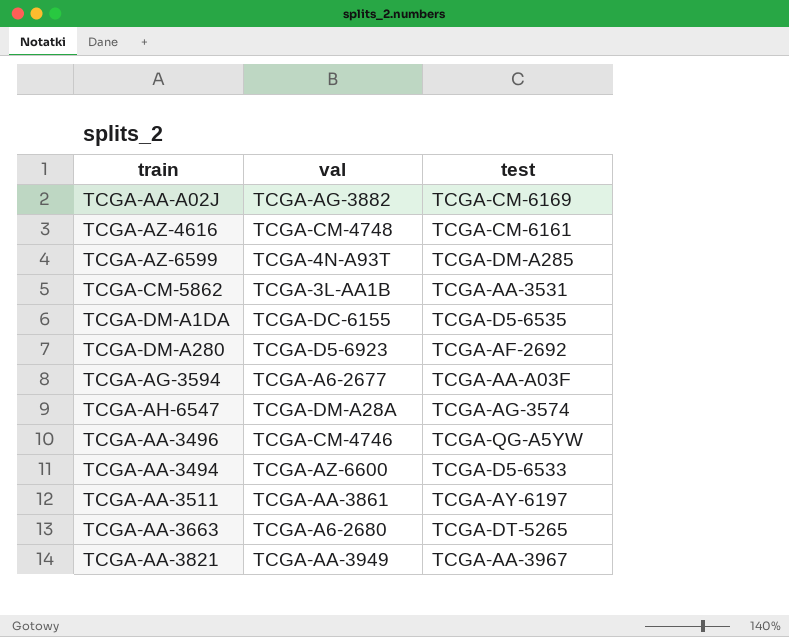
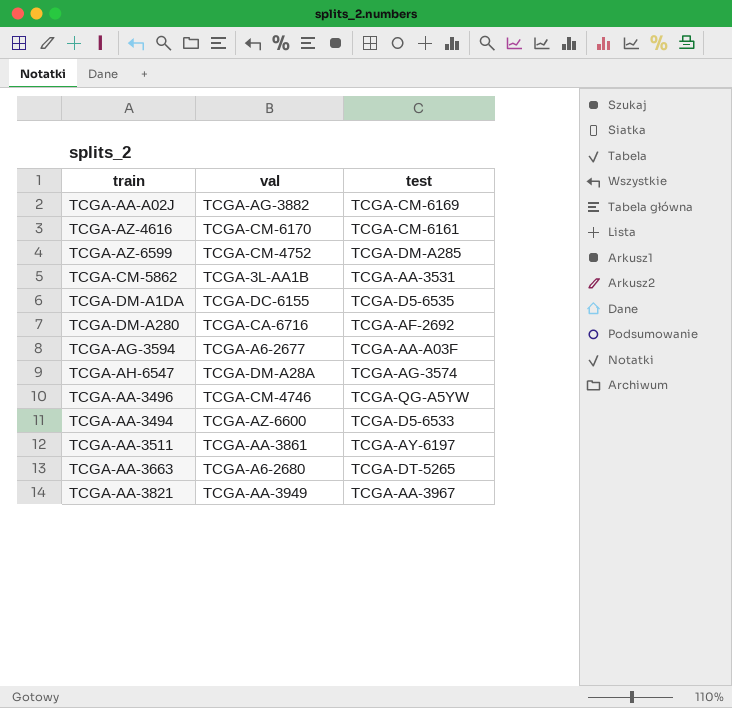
TCGA-AZ-4616 | val: TCGA-CM-4748 -> TCGA-CM-6170
TCGA-AZ-6599 | val: TCGA-4N-A93T -> TCGA-CM-4752
TCGA-DM-A280 | val: TCGA-D5-6923 -> TCGA-CA-6716

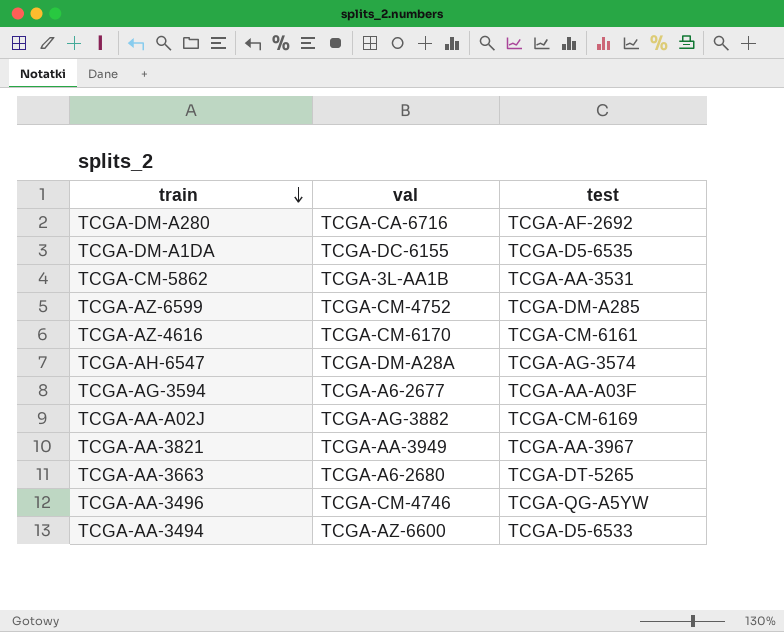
row order: none -> train descending
row TCGA-AA-3511: TCGA-AA-3861 | TCGA-AY-6197 -> none

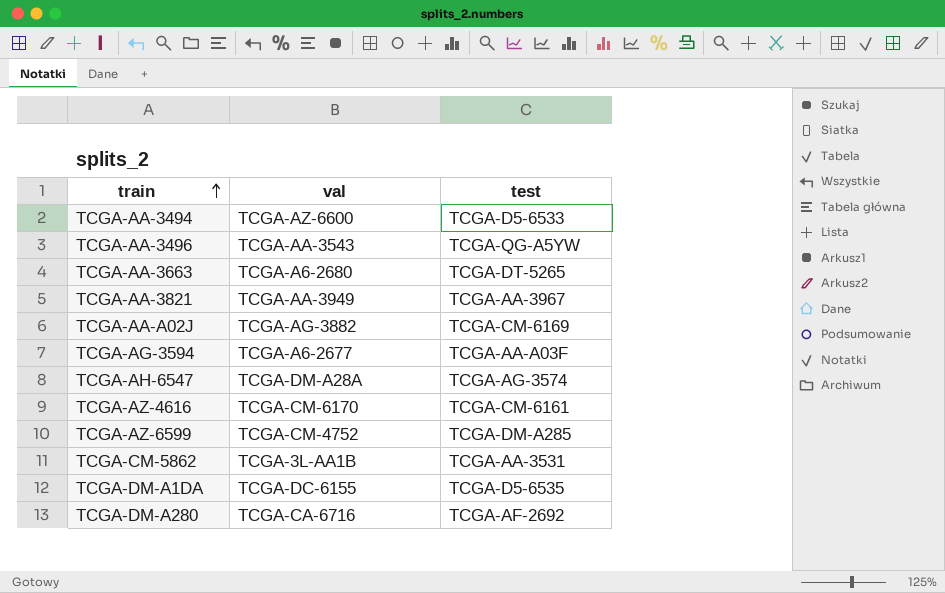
row order: train descending -> train ascending
TCGA-AA-3496 | val: TCGA-CM-4746 -> TCGA-AA-3543

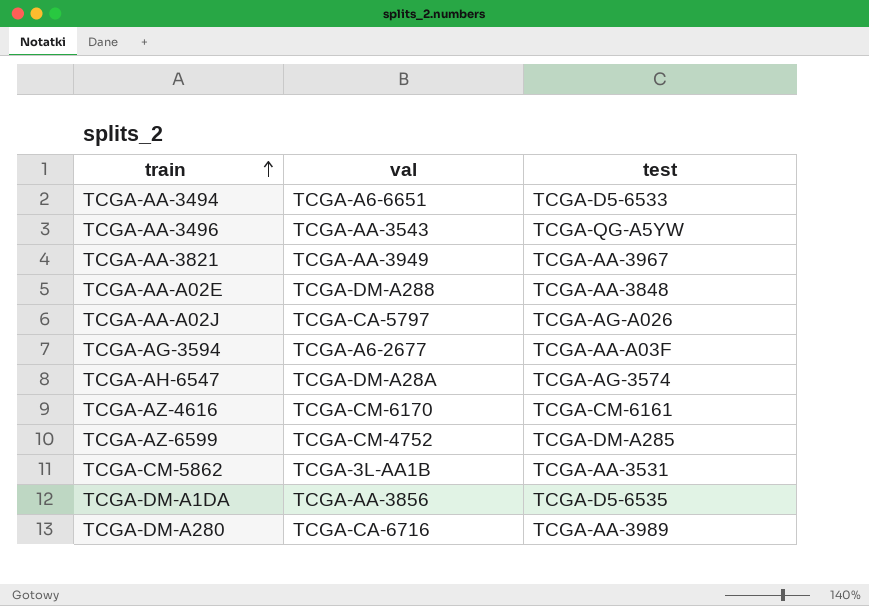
row TCGA-AA-3663: TCGA-A6-2680 | TCGA-DT-5265 -> none
TCGA-AA-3494 | val: TCGA-AZ-6600 -> TCGA-A6-6651
row TCGA-AA-A02E: none -> TCGA-DM-A288 | TCGA-AA-3848
TCGA-AA-A02J | val: TCGA-AG-3882 -> TCGA-CA-5797
TCGA-AA-A02J | test: TCGA-CM-6169 -> TCGA-AG-A026
TCGA-DM-A1DA | val: TCGA-DC-6155 -> TCGA-AA-3856
TCGA-DM-A280 | test: TCGA-AF-2692 -> TCGA-AA-3989

